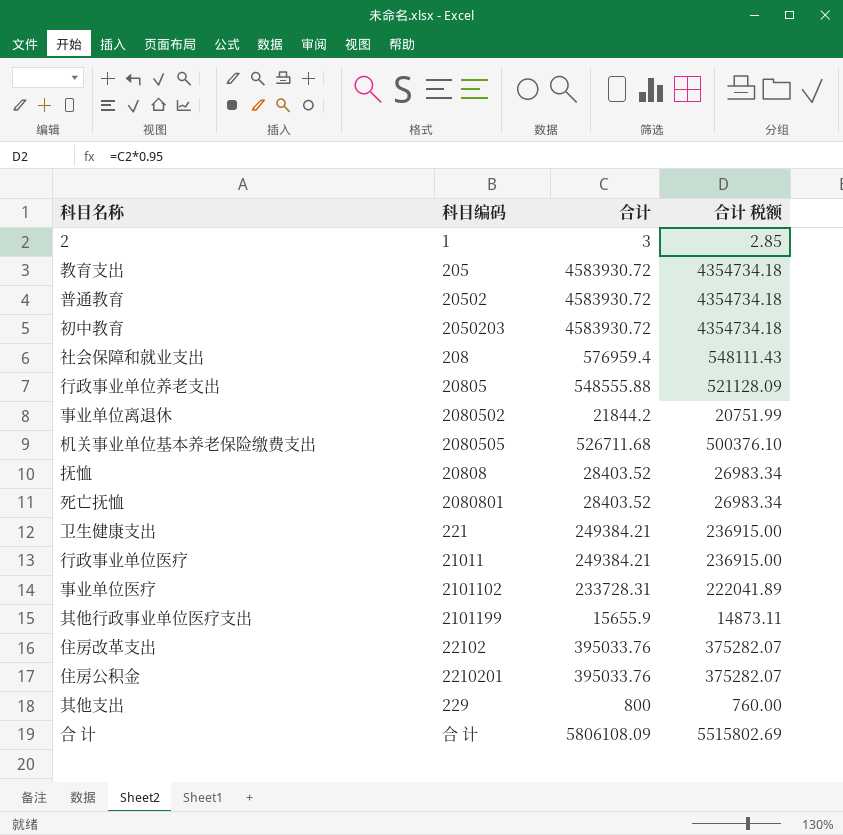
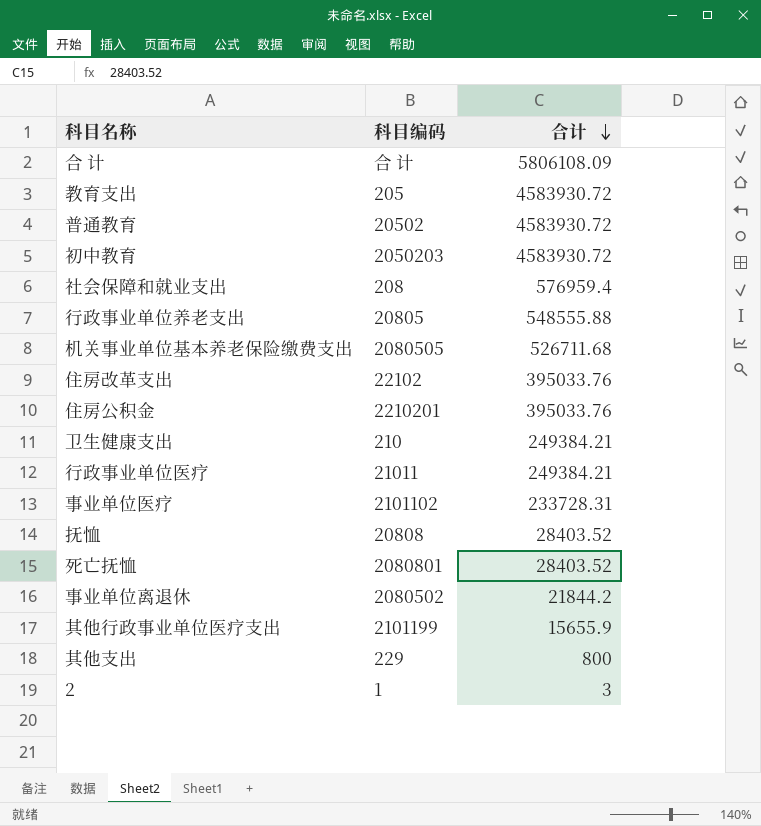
row order: none -> 合计 descending
column 合计 税额 | formula: [合计] * 0.95 -> none
卫生健康支出 | 科目编码: 221 -> 210

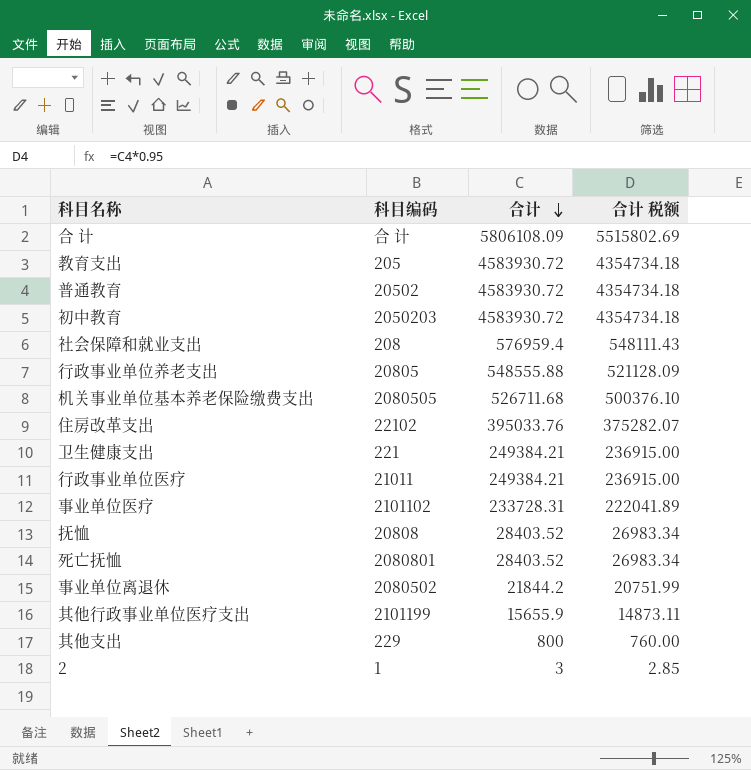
column 合计 税额 | formula: none -> [合计] * 0.95
row 住房公积金: 2210201 | 395033.76 -> none
卫生健康支出 | 科目编码: 210 -> 221

